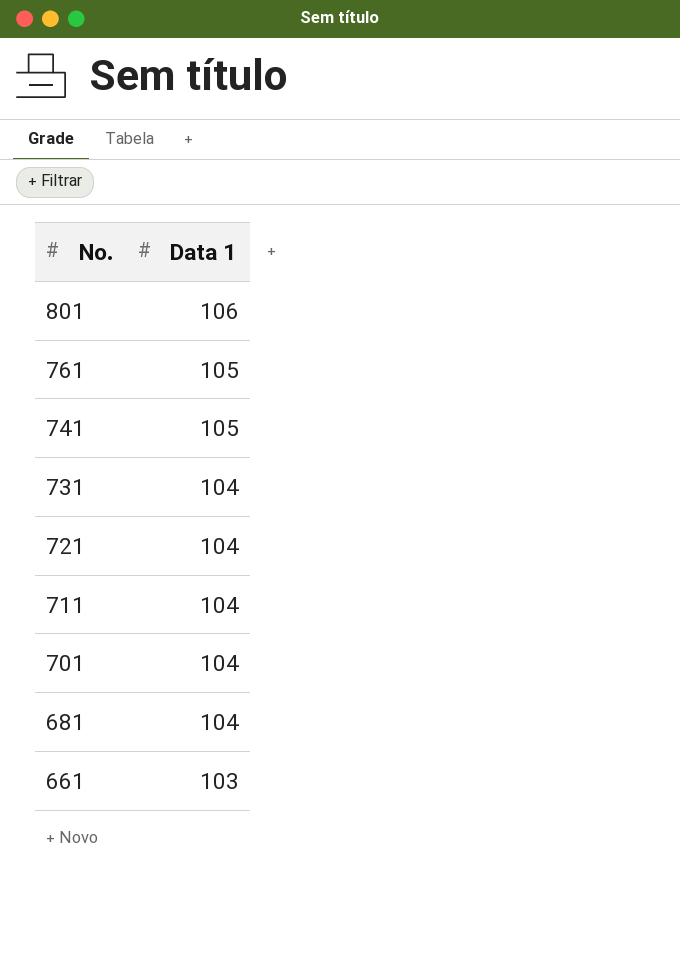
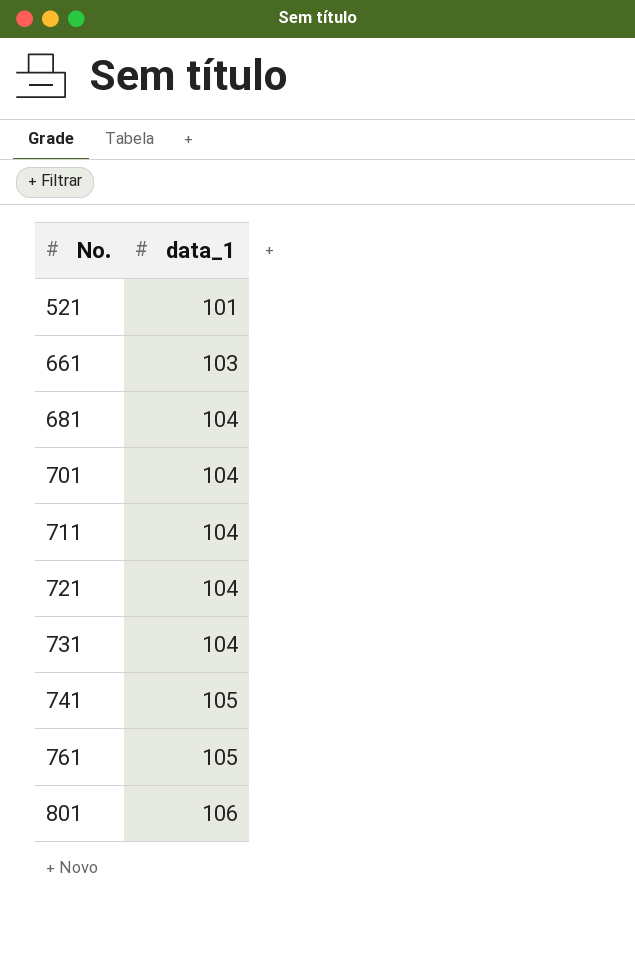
row order: No. descending -> No. ascending
column name: Data 1 -> data_1
row 521: none -> 101

